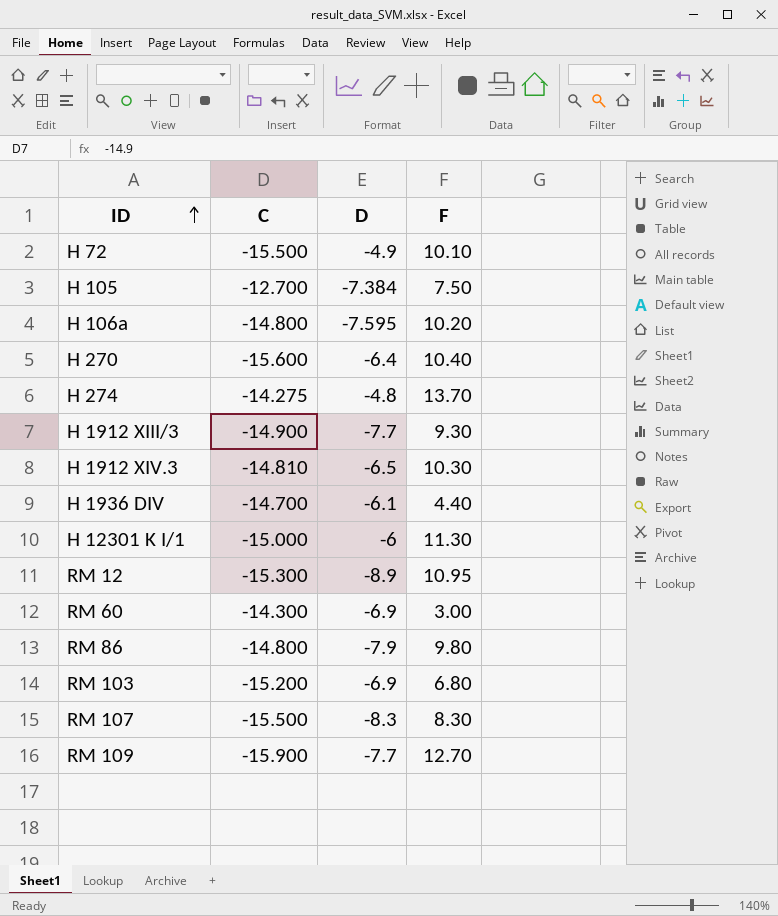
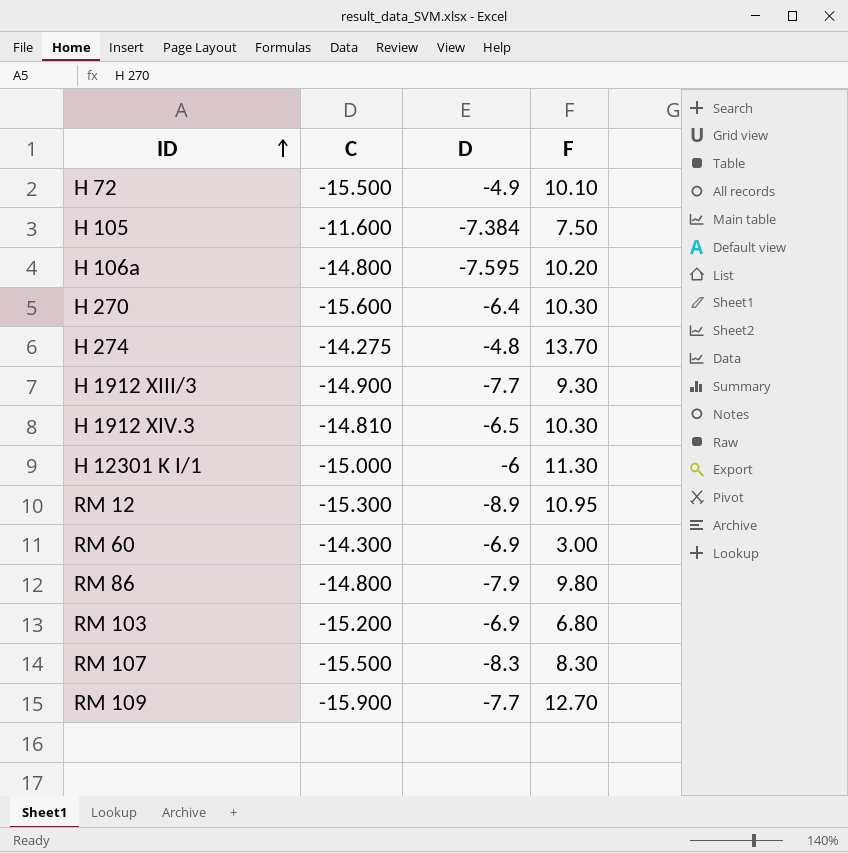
row H 1936 DIV: -14.700 | -6.1 | 4.40 -> none
H 105 | C: -12.700 -> -11.600
H 270 | F: 10.40 -> 10.30

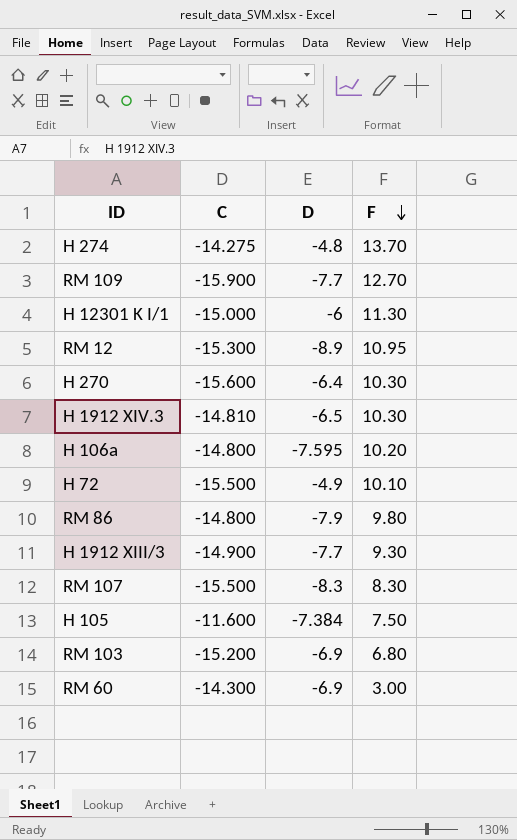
row order: ID ascending -> F descending

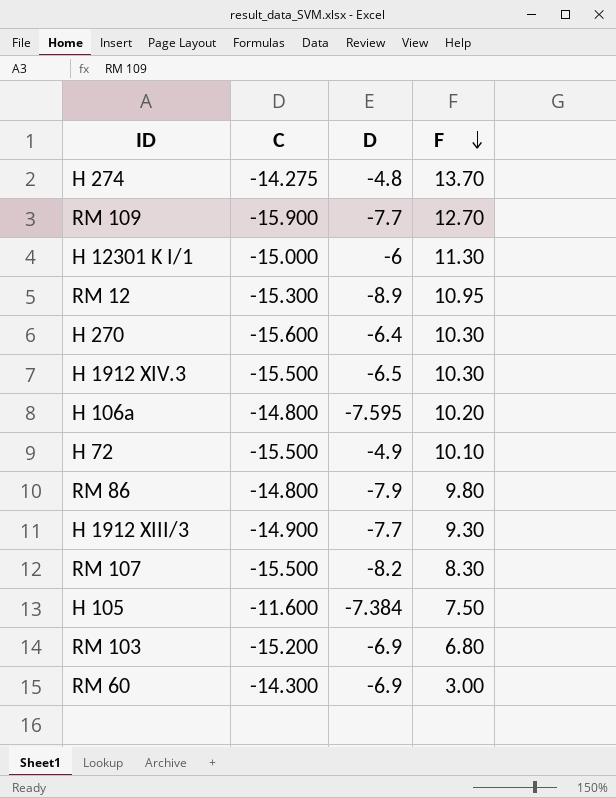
H 1912 XIV.3 | C: -14.810 -> -15.500
RM 107 | D: -8.3 -> -8.2

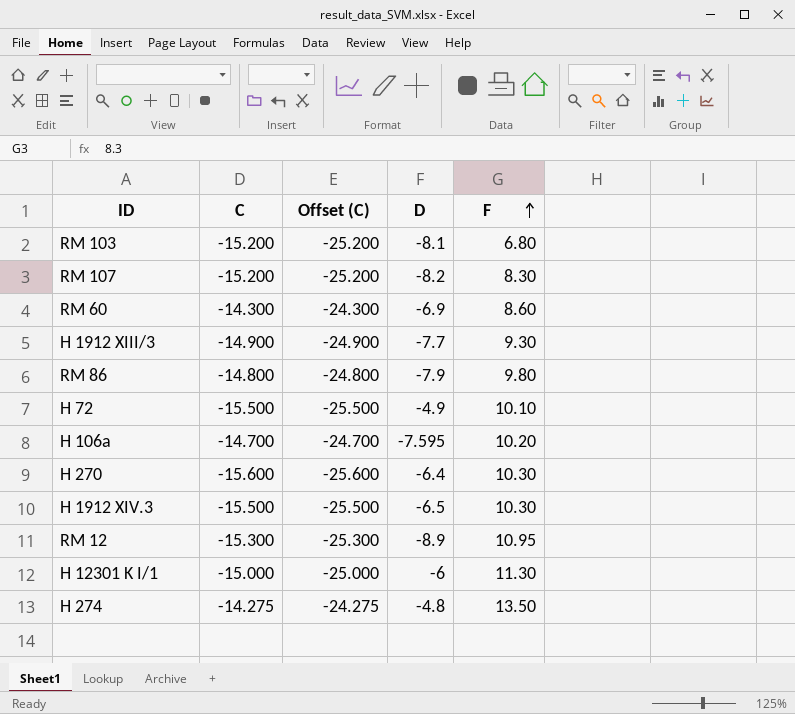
row order: F descending -> F ascending
column Offset (C) | formula: none -> [C] - 10
row RM 109: -15.900 | -7.7 | 12.70 -> none
row H 105: -11.600 | -7.384 | 7.50 -> none
RM 103 | D: -6.9 -> -8.1
RM 107 | C: -15.500 -> -15.200
RM 60 | F: 3.00 -> 8.60
H 106a | C: -14.800 -> -14.700
H 274 | F: 13.70 -> 13.50

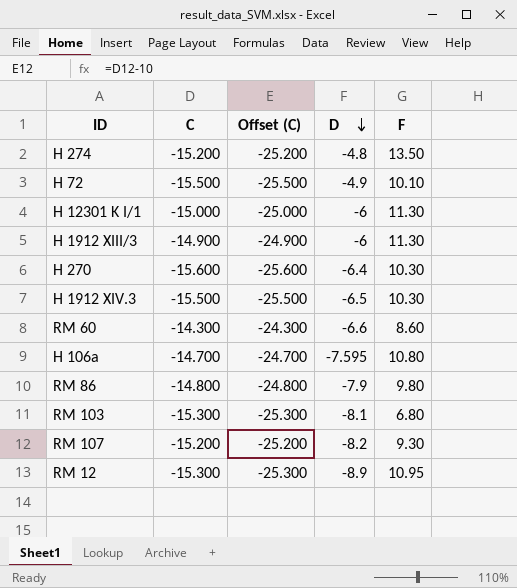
row order: F ascending -> D descending
H 274 | C: -14.275 -> -15.200
H 274 | Offset (C): -24.275 -> -25.200
H 1912 XIII/3 | D: -7.7 -> -6
H 1912 XIII/3 | F: 9.30 -> 11.30
RM 60 | D: -6.9 -> -6.6
H 106a | F: 10.20 -> 10.80
RM 103 | C: -15.200 -> -15.300
RM 103 | Offset (C): -25.200 -> -25.300
RM 107 | F: 8.30 -> 9.30

